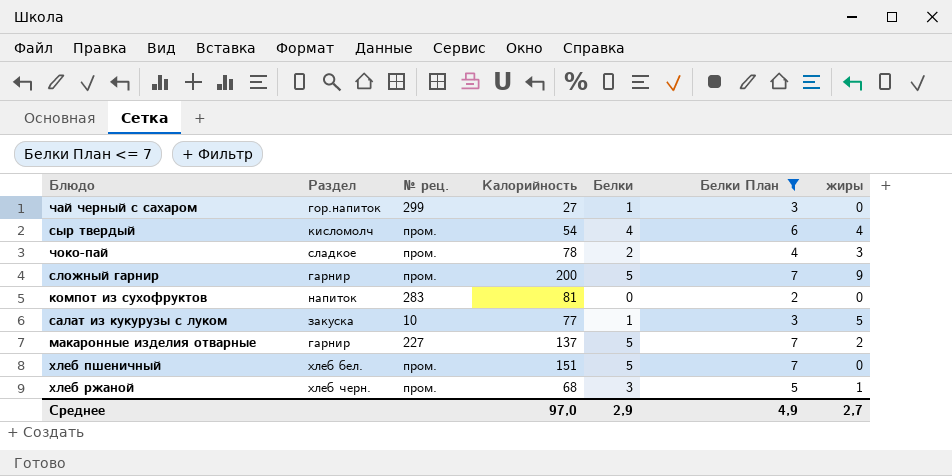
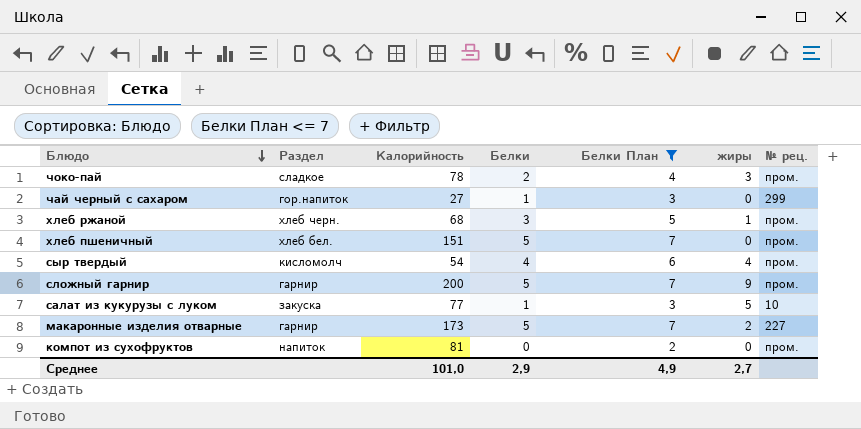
row order: none -> Блюдо descending
column № рец. | position: 3 -> 7
макаронные изделия отварные | Калорийность: 137 -> 173
компот из сухофруктов | № рец.: 283 -> пром.
Среднее | Калорийность: 97,0 -> 101,0

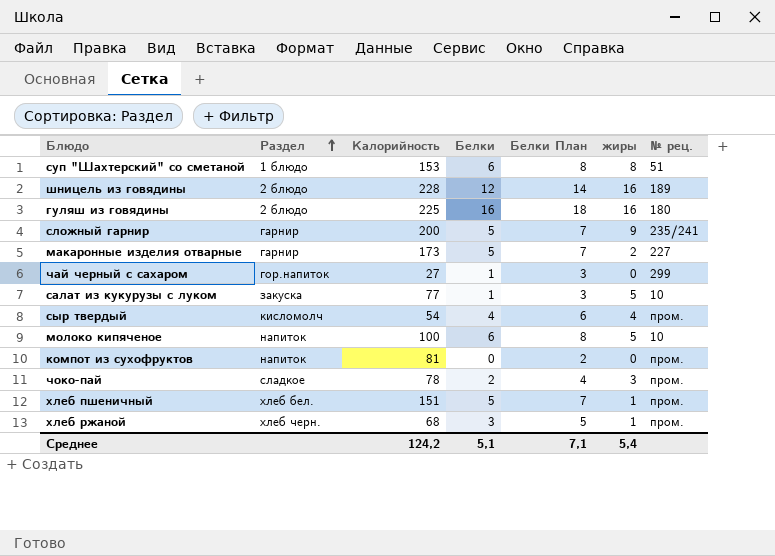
filter: Белки План <= 7 -> none
row order: Блюдо descending -> Раздел ascending
сложный гарнир | № рец.: пром. -> 235/241
хлеб пшеничный | жиры: 0 -> 1
Среднее | Калорийность: 101,0 -> 124,2
Среднее | Белки: 2,9 -> 5,1
Среднее | Белки План: 4,9 -> 7,1
Среднее | жиры: 2,7 -> 5,4

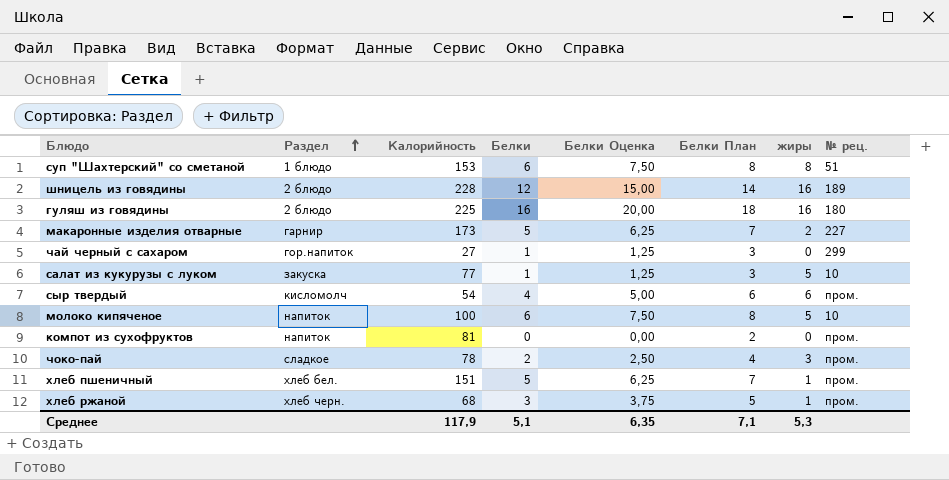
column Белки Оценка | formula: none -> [Белки] * 1,25
row сложный гарнир: гарнир | 200 | 5 | 7 | 9 | 235/241 -> none
сыр твердый | жиры: 4 -> 6
Среднее | Калорийность: 124,2 -> 117,9
Среднее | жиры: 5,4 -> 5,3

